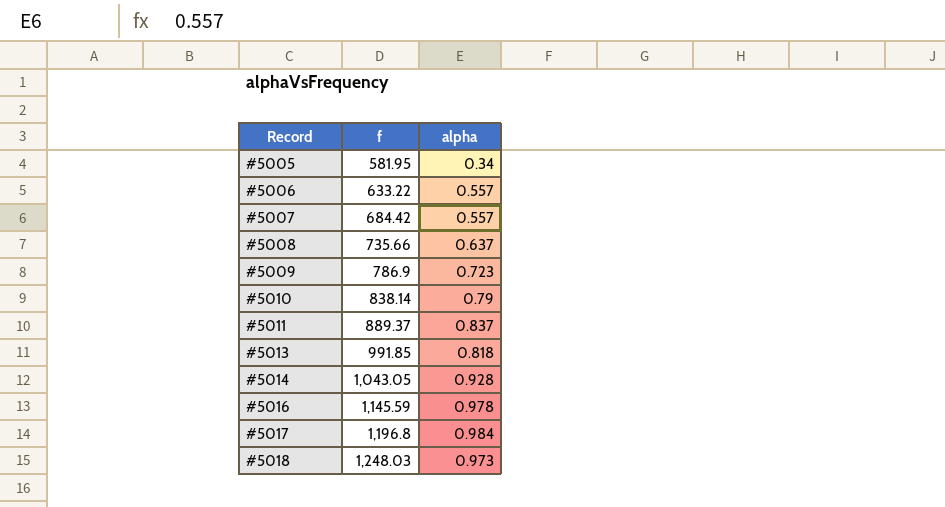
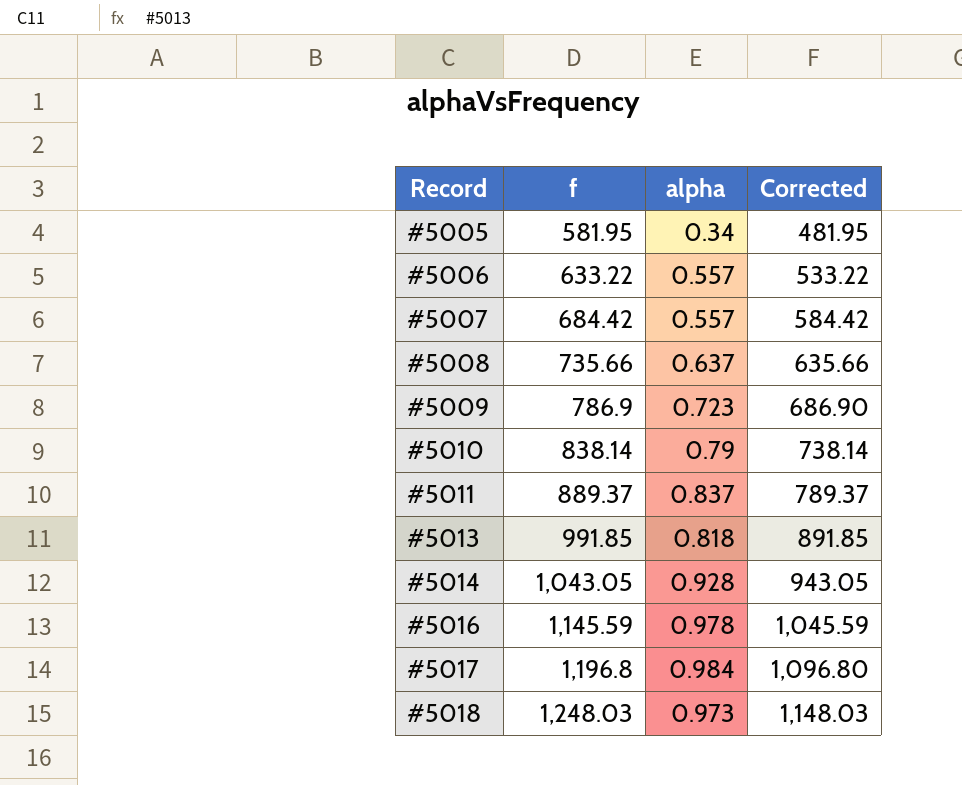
column Corrected | formula: none -> [f] - 100

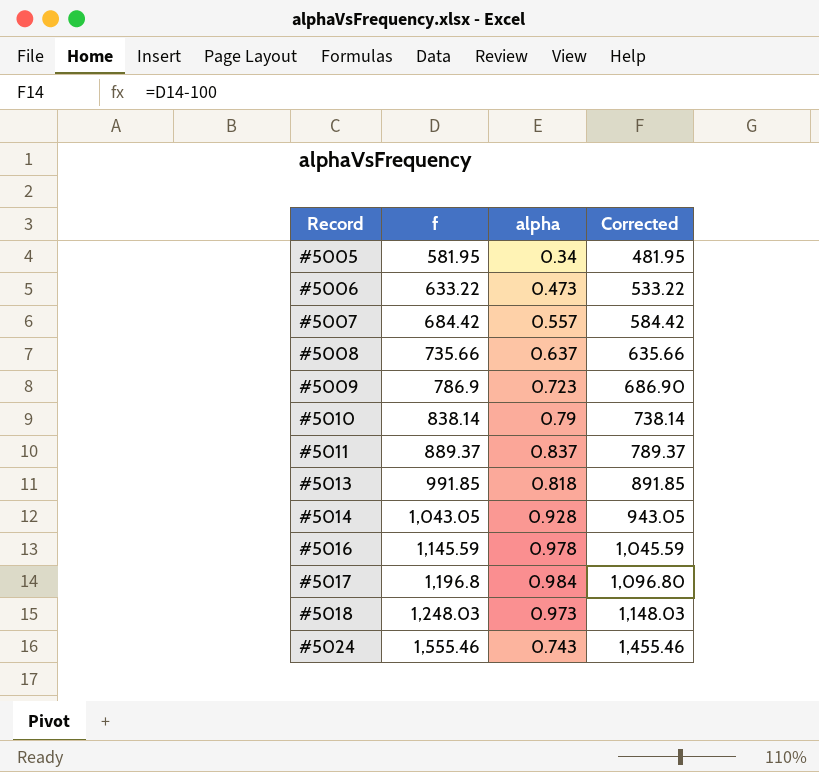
#5006 | alpha: 0.557 -> 0.473
row #5024: none -> 1,555.46 | 0.743 | 1,455.46

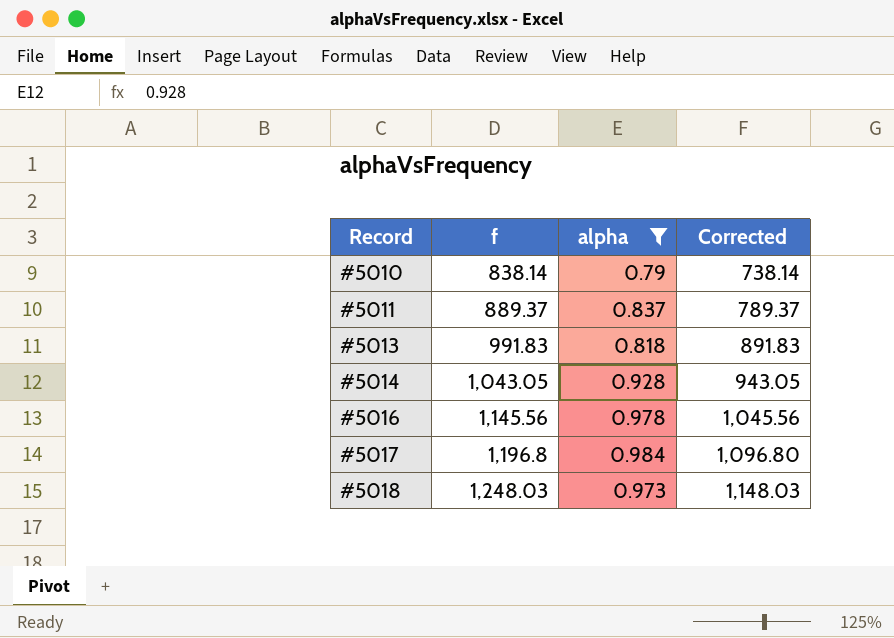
filter: none -> alpha >= 0.79
#5013 | f: 991.85 -> 991.83
#5013 | Corrected: 891.85 -> 891.83
#5016 | f: 1,145.59 -> 1,145.56
#5016 | Corrected: 1,045.59 -> 1,045.56

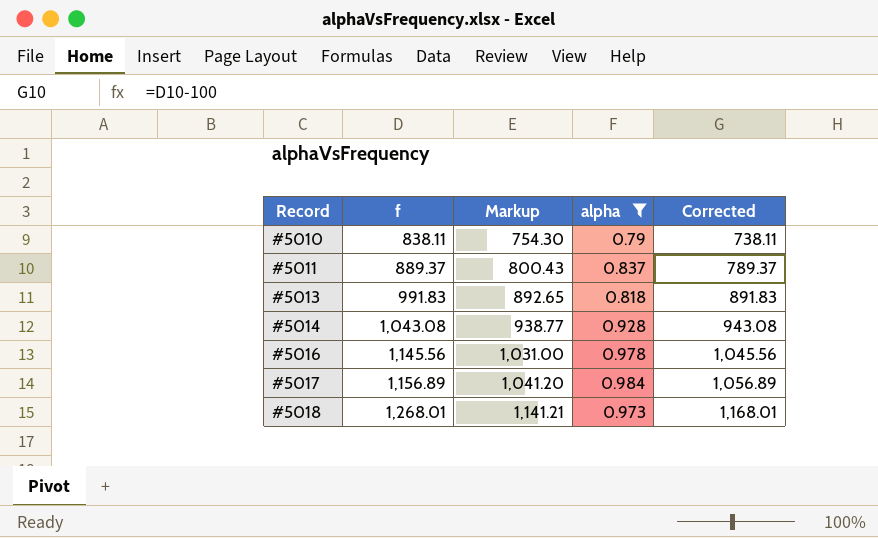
column Markup | formula: none -> [f] * 0.9
#5010 | f: 838.14 -> 838.11
#5010 | Corrected: 738.14 -> 738.11
#5014 | f: 1,043.05 -> 1,043.08
#5014 | Corrected: 943.05 -> 943.08
#5017 | f: 1,196.8 -> 1,156.89
#5017 | Corrected: 1,096.80 -> 1,056.89
#5018 | f: 1,248.03 -> 1,268.01
#5018 | Corrected: 1,148.03 -> 1,168.01

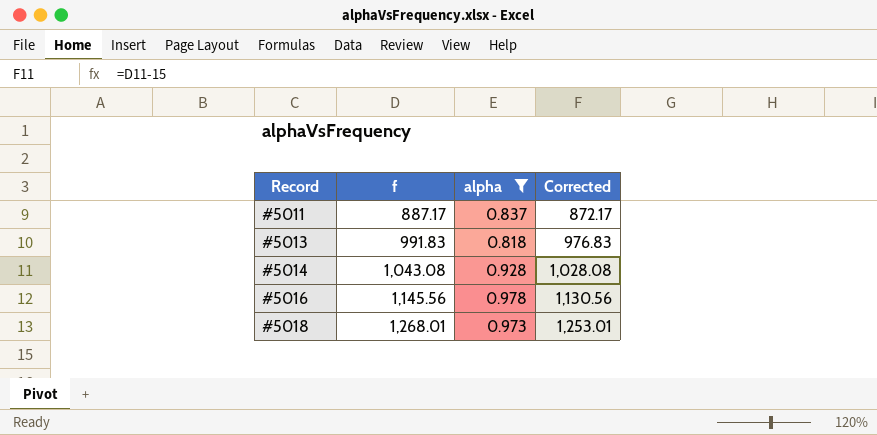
column Markup | formula: [f] * 0.9 -> none
column Corrected | formula: [f] - 100 -> [f] - 15
row #5010: 838.11 | 754.30 | 0.79 | 738.11 -> none
row #5017: 1,156.89 | 1,041.20 | 0.984 | 1,056.89 -> none
#5011 | f: 889.37 -> 887.17

